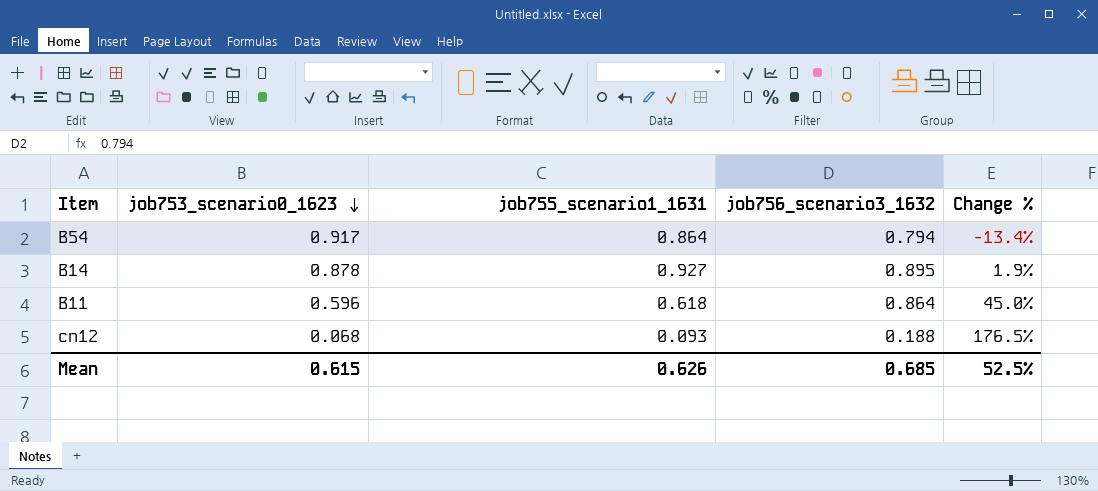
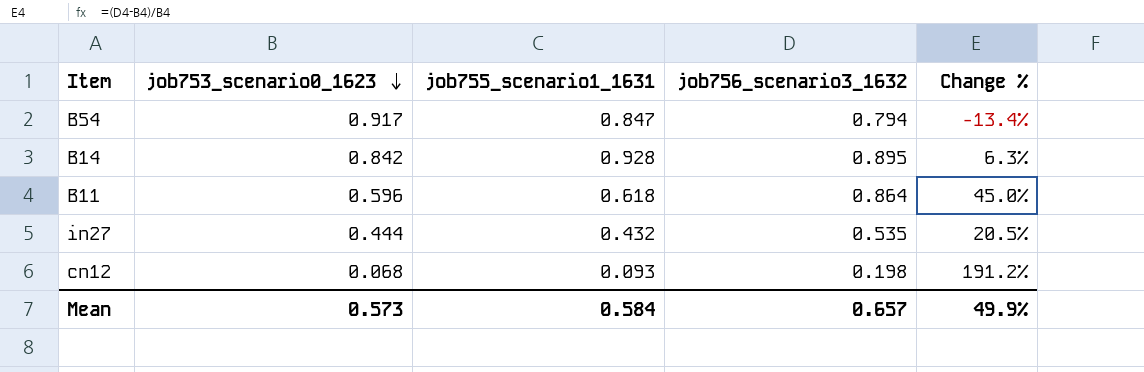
B54 | job755_scenario1_1631: 0.864 -> 0.847
B14 | job753_scenario0_1623: 0.878 -> 0.842
B14 | job755_scenario1_1631: 0.927 -> 0.928
B14 | Change %: 1.9% -> 6.3%
row in27: none -> 0.444 | 0.432 | 0.535 | 20.5%
cn12 | job756_scenario3_1632: 0.188 -> 0.198
cn12 | Change %: 176.5% -> 191.2%
Mean | job753_scenario0_1623: 0.615 -> 0.573
Mean | job755_scenario1_1631: 0.626 -> 0.584
Mean | job756_scenario3_1632: 0.685 -> 0.657
Mean | Change %: 52.5% -> 49.9%

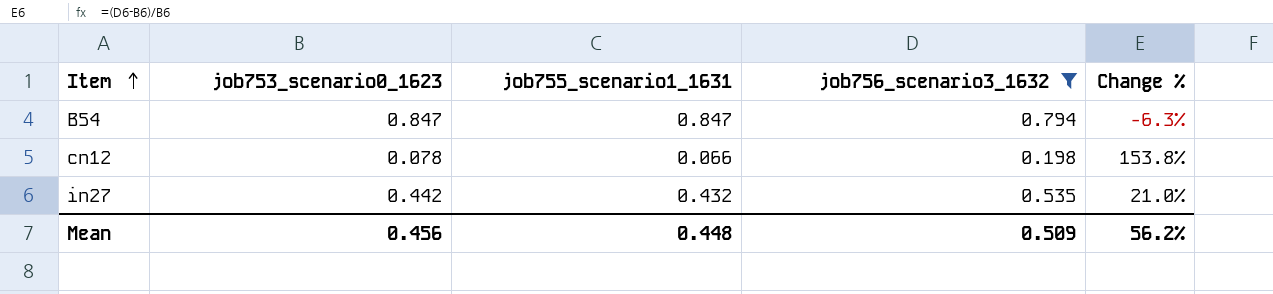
filter: none -> job756_scenario3_1632 <= 0.794
row order: job753_scenario0_1623 descending -> Item ascending
B54 | job753_scenario0_1623: 0.917 -> 0.847
B54 | Change %: -13.4% -> -6.3%
cn12 | job753_scenario0_1623: 0.068 -> 0.078
cn12 | job755_scenario1_1631: 0.093 -> 0.066
cn12 | Change %: 191.2% -> 153.8%
in27 | job753_scenario0_1623: 0.444 -> 0.442
in27 | Change %: 20.5% -> 21.0%
Mean | job753_scenario0_1623: 0.573 -> 0.456
Mean | job755_scenario1_1631: 0.584 -> 0.448
Mean | job756_scenario3_1632: 0.657 -> 0.509
Mean | Change %: 49.9% -> 56.2%

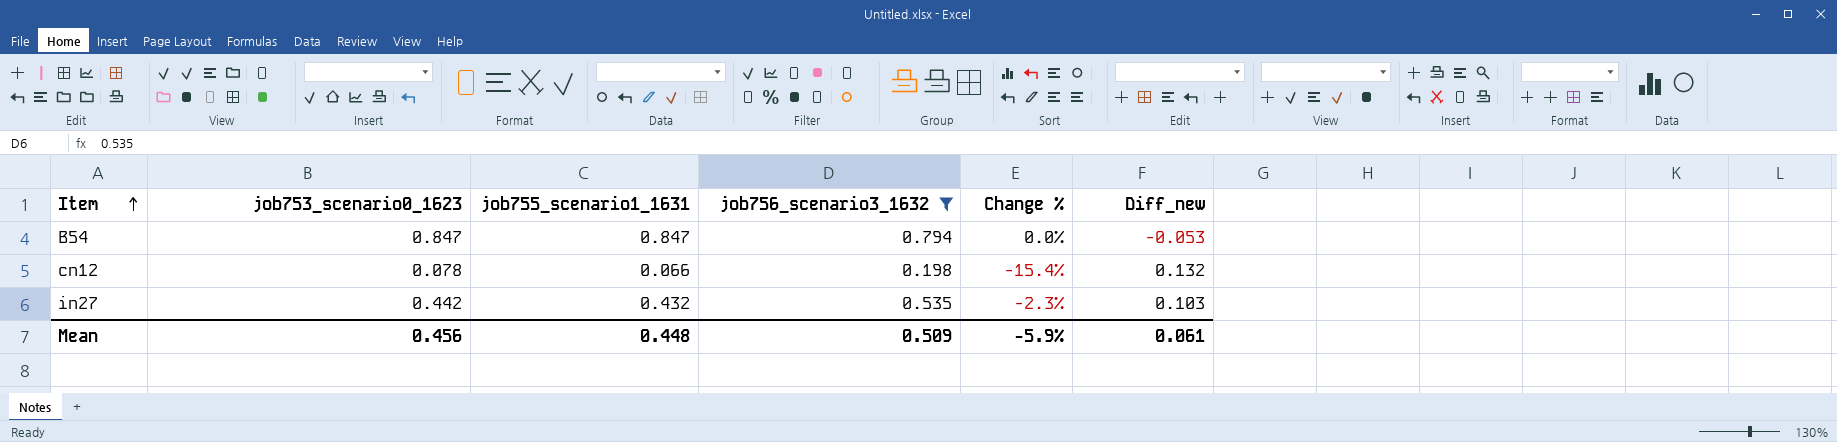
column Change % | formula: ([job756_scenario3_1632] - [job753_scenario0_1623]) / [job753_scenario0_1623] -> ([job755_scenario1_1631] - [job753_scenario0_1623]) / [job753_scenario0_1623]
column Diff_new | formula: none -> [job756_scenario3_1632] - [job755_scenario1_1631]
Mean | Change %: 56.2% -> -5.9%

